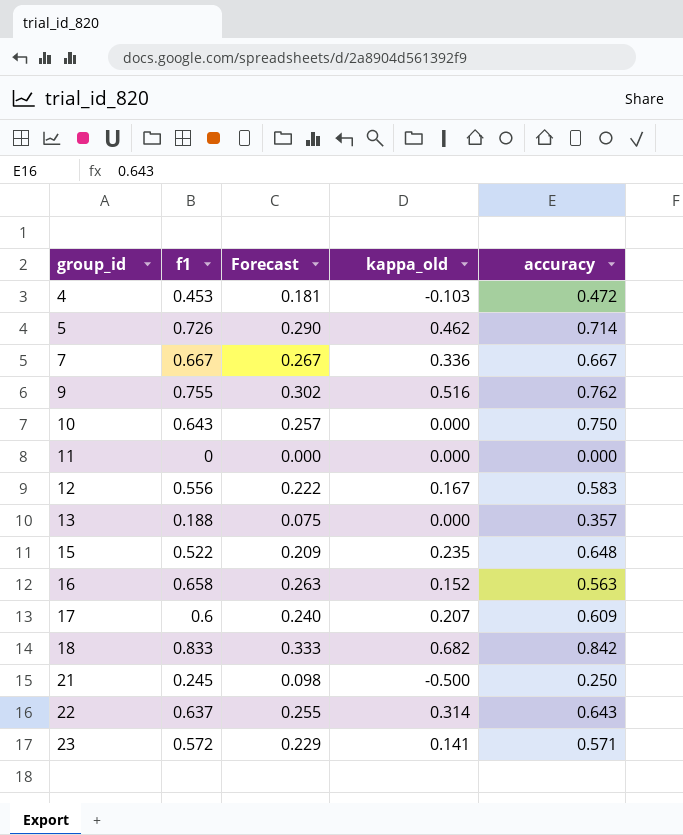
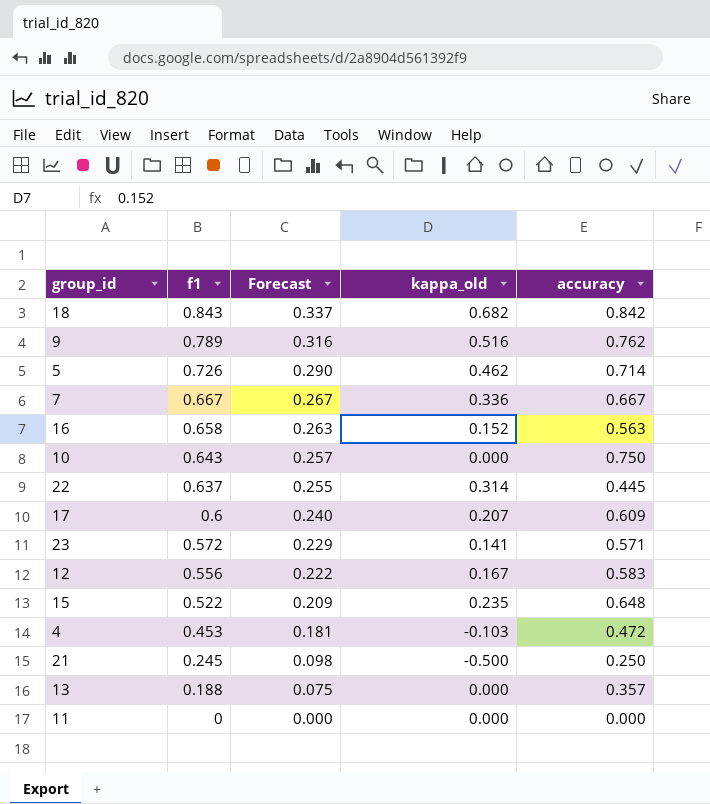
row order: group_id ascending -> f1 descending
18 | f1: 0.833 -> 0.843
18 | Forecast: 0.333 -> 0.337
9 | f1: 0.755 -> 0.789
9 | Forecast: 0.302 -> 0.316
22 | accuracy: 0.643 -> 0.445

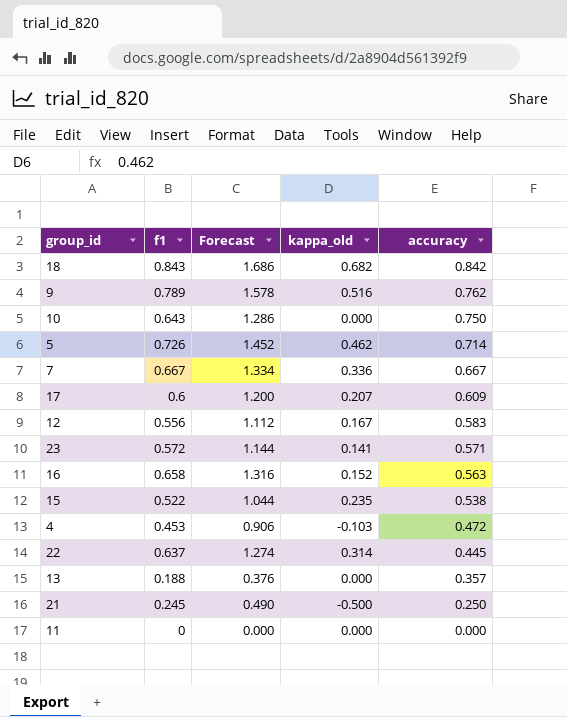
row order: f1 descending -> accuracy descending
column Forecast | formula: [f1] * 0.4 -> [f1] * 2
15 | accuracy: 0.648 -> 0.538

